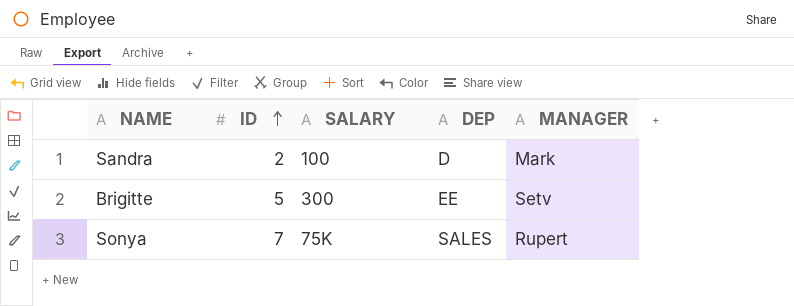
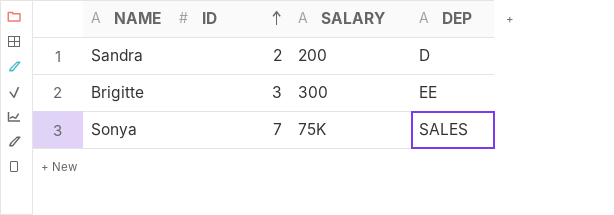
column MANAGER | position: 5 -> none
Sandra | SALARY: 100 -> 200
Brigitte | ID: 5 -> 3

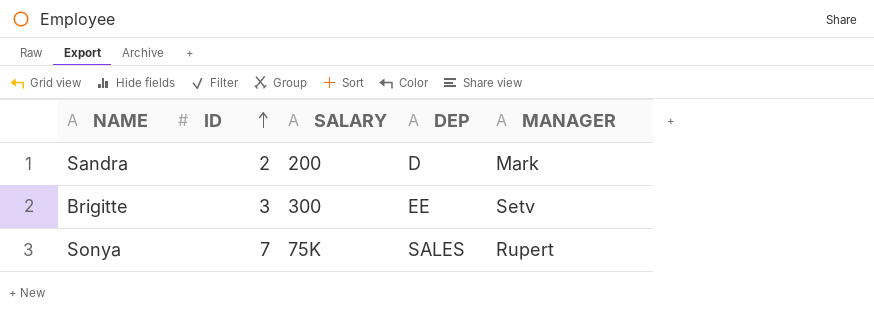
column MANAGER | position: none -> 5

